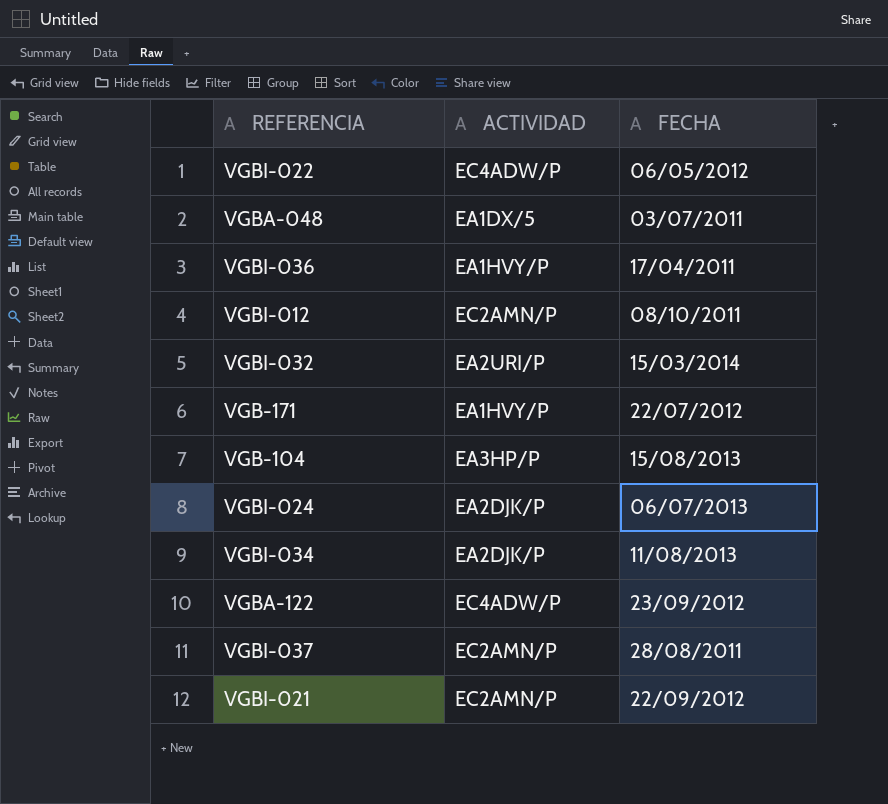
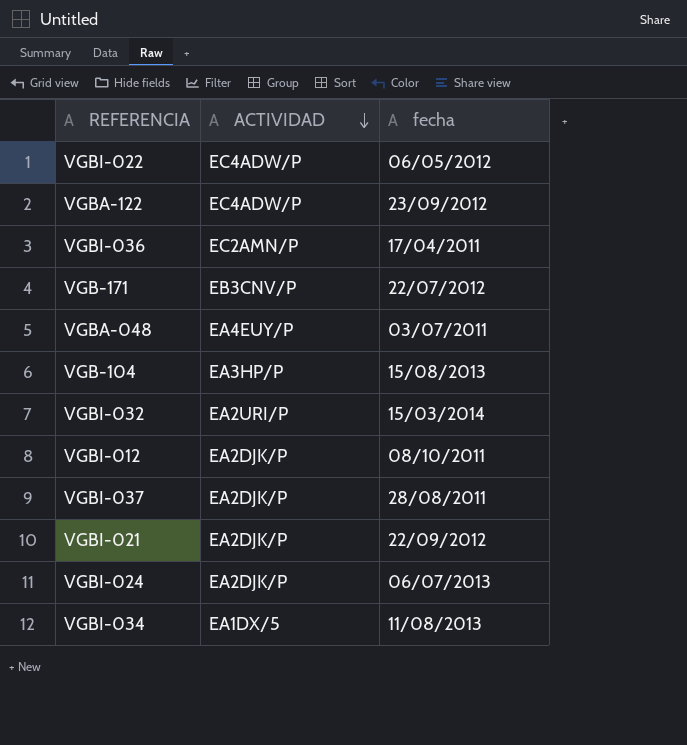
row order: none -> ACTIVIDAD descending
column name: FECHA -> fecha
VGBI-036 | ACTIVIDAD: EA1HVY/P -> EC2AMN/P
VGB-171 | ACTIVIDAD: EA1HVY/P -> EB3CNV/P
VGBA-048 | ACTIVIDAD: EA1DX/5 -> EA4EUY/P
VGBI-012 | ACTIVIDAD: EC2AMN/P -> EA2DJK/P
VGBI-037 | ACTIVIDAD: EC2AMN/P -> EA2DJK/P
VGBI-021 | ACTIVIDAD: EC2AMN/P -> EA2DJK/P
VGBI-034 | ACTIVIDAD: EA2DJK/P -> EA1DX/5

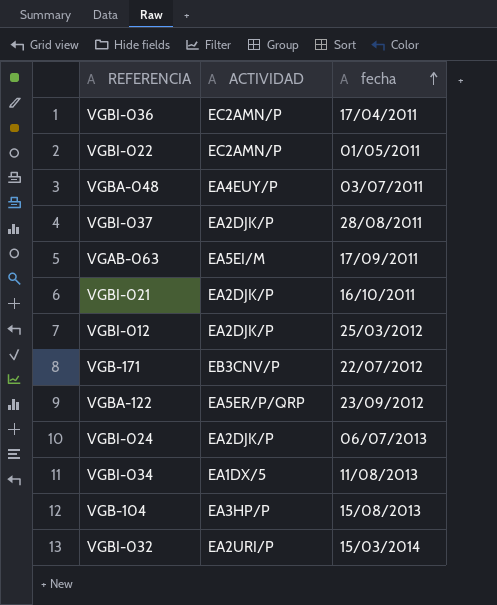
row order: ACTIVIDAD descending -> fecha ascending
VGBI-022 | ACTIVIDAD: EC4ADW/P -> EC2AMN/P
VGBI-022 | fecha: 06/05/2012 -> 01/05/2011
row VGAB-063: none -> EA5EI/M | 17/09/2011
VGBI-021 | fecha: 22/09/2012 -> 16/10/2011
VGBI-012 | fecha: 08/10/2011 -> 25/03/2012
VGBA-122 | ACTIVIDAD: EC4ADW/P -> EA5ER/P/QRP

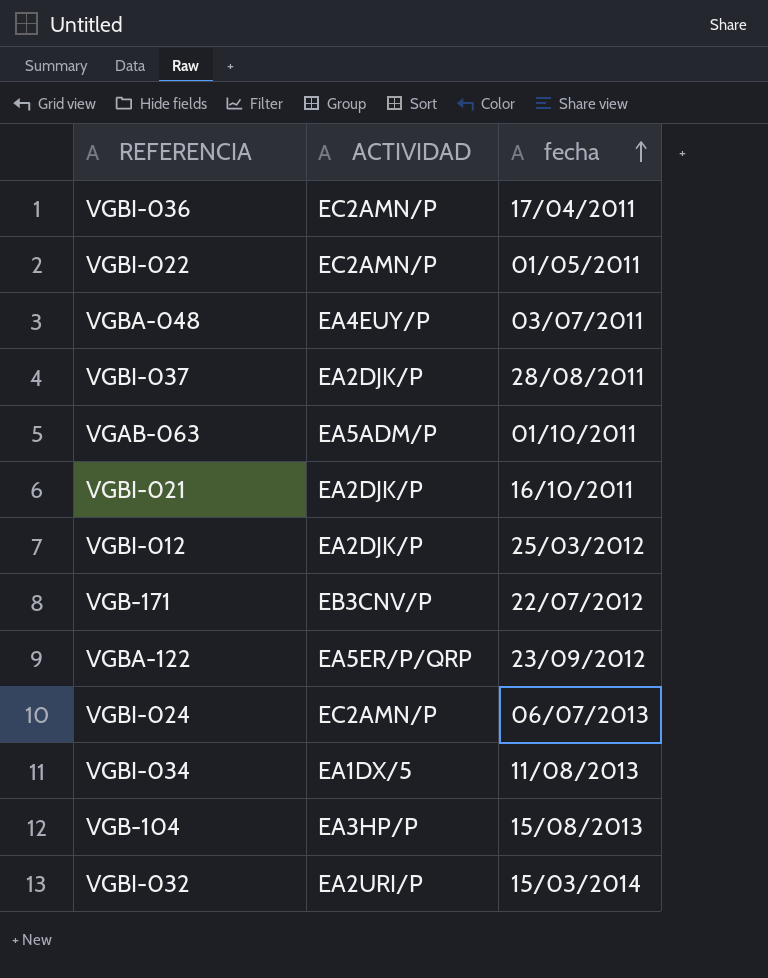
VGAB-063 | ACTIVIDAD: EA5EI/M -> EA5ADM/P
VGAB-063 | fecha: 17/09/2011 -> 01/10/2011
VGBI-024 | ACTIVIDAD: EA2DJK/P -> EC2AMN/P

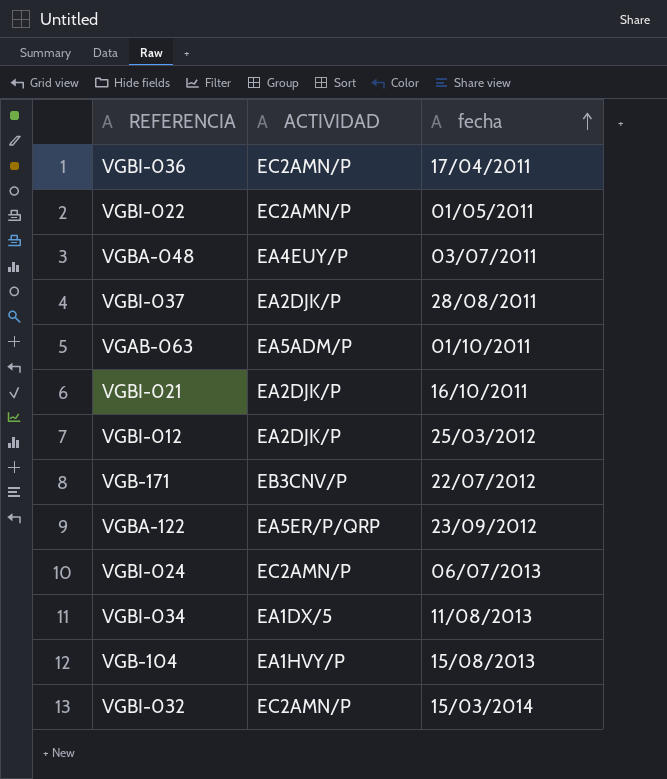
VGB-104 | ACTIVIDAD: EA3HP/P -> EA1HVY/P
VGBI-032 | ACTIVIDAD: EA2URI/P -> EC2AMN/P

